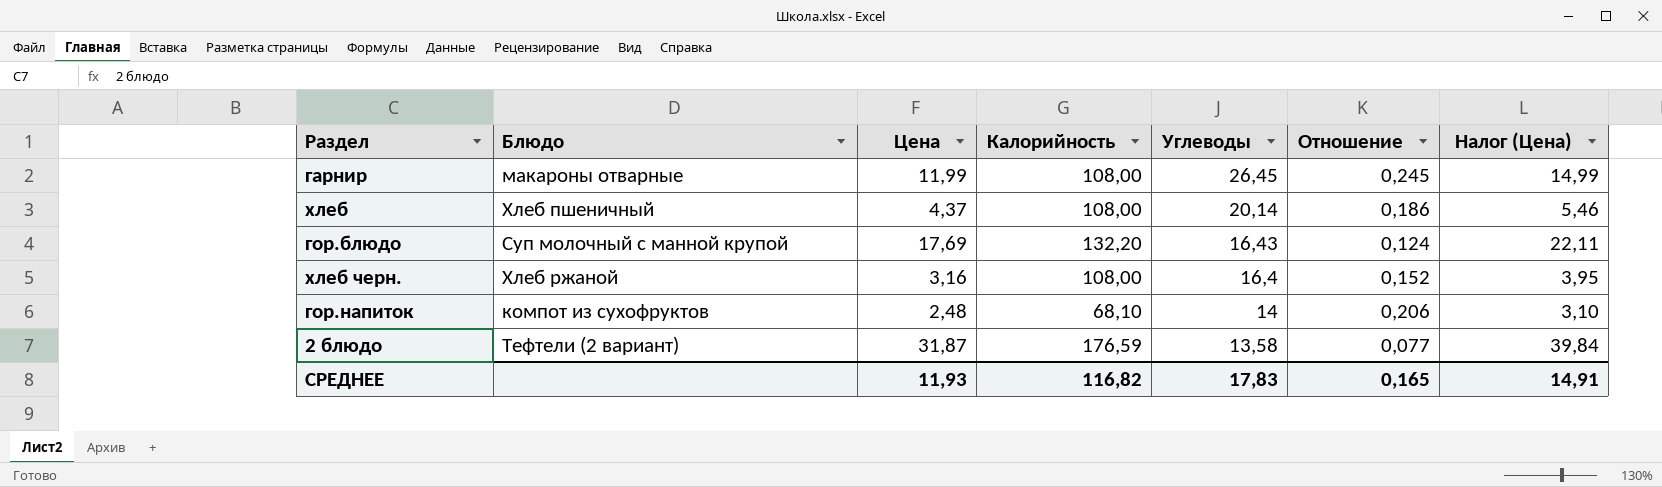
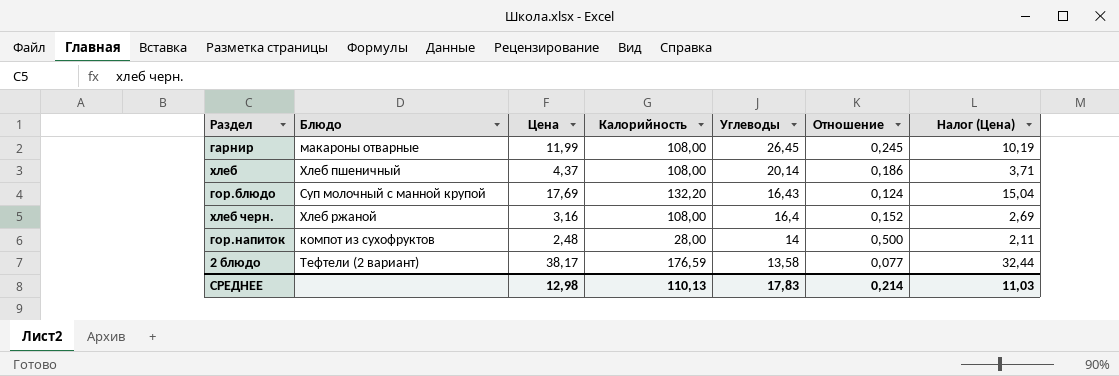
column Налог (Цена) | formula: [Цена] * 1,25 -> [Цена] * 0,85
гор.напиток | Калорийность: 68,10 -> 28,00
гор.напиток | Отношение: 0,206 -> 0,500
2 блюдо | Цена: 31,87 -> 38,17
СРЕДНЕЕ | Цена: 11,93 -> 12,98
СРЕДНЕЕ | Калорийность: 116,82 -> 110,13
СРЕДНЕЕ | Отношение: 0,165 -> 0,214
СРЕДНЕЕ | Налог (Цена): 14,91 -> 11,03

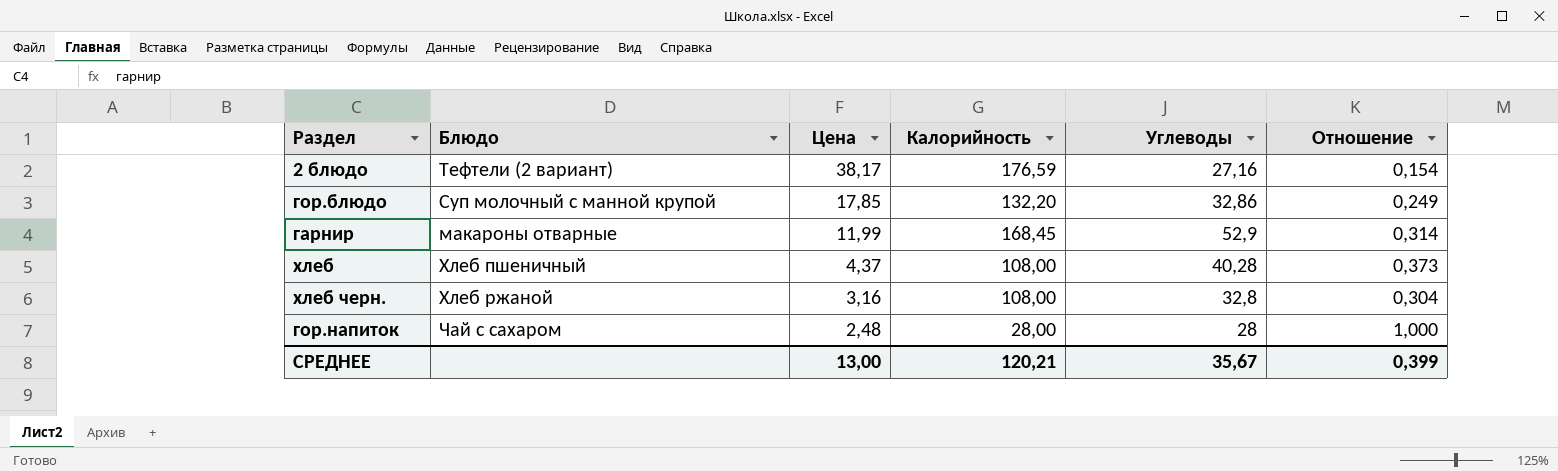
row order: Углеводы descending -> Цена descending
column Налог (Цена) | formula: [Цена] * 0,85 -> none
2 блюдо | Углеводы: 13,58 -> 27,16
2 блюдо | Отношение: 0,077 -> 0,154
гор.блюдо | Цена: 17,69 -> 17,85
гор.блюдо | Углеводы: 16,43 -> 32,86
гор.блюдо | Отношение: 0,124 -> 0,249
гарнир | Калорийность: 108,00 -> 168,45
гарнир | Углеводы: 26,45 -> 52,9
гарнир | Отношение: 0,245 -> 0,314
хлеб | Углеводы: 20,14 -> 40,28
хлеб | Отношение: 0,186 -> 0,373
хлеб черн. | Углеводы: 16,4 -> 32,8
хлеб черн. | Отношение: 0,152 -> 0,304
гор.напиток | Блюдо: компот из сухофруктов -> Чай с сахаром
гор.напиток | Углеводы: 14 -> 28
гор.напиток | Отношение: 0,500 -> 1,000
СРЕДНЕЕ | Цена: 12,98 -> 13,00
СРЕДНЕЕ | Калорийность: 110,13 -> 120,21
СРЕДНЕЕ | Углеводы: 17,83 -> 35,67
СРЕДНЕЕ | Отношение: 0,214 -> 0,399

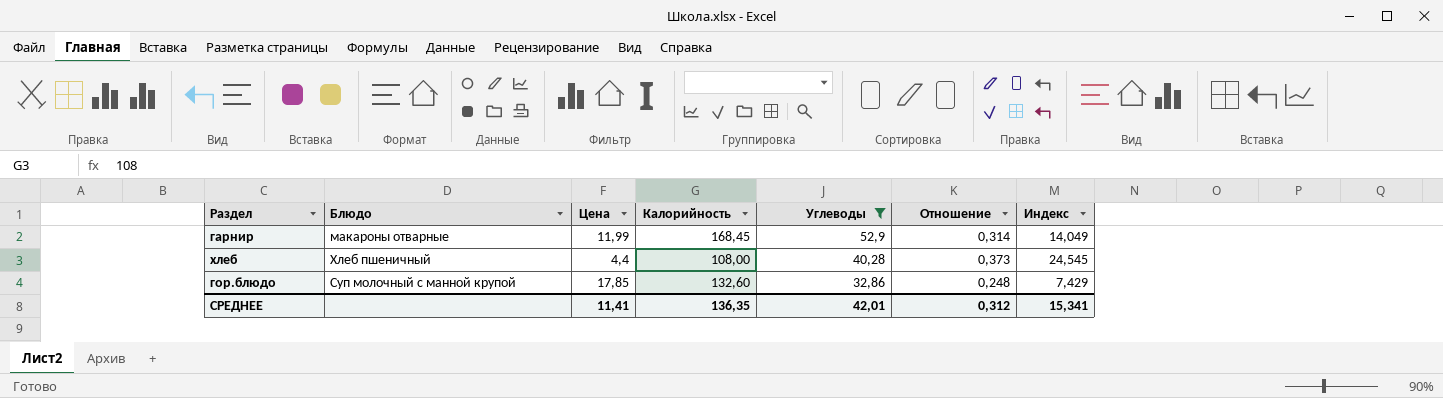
filter: none -> Углеводы >= 32,86
row order: Цена descending -> Углеводы descending
column Индекс | formula: none -> [Калорийность] / [Цена]
хлеб | Цена: 4,37 -> 4,4
гор.блюдо | Калорийность: 132,20 -> 132,60
гор.блюдо | Отношение: 0,249 -> 0,248
СРЕДНЕЕ | Цена: 13,00 -> 11,41
СРЕДНЕЕ | Калорийность: 120,21 -> 136,35
СРЕДНЕЕ | Углеводы: 35,67 -> 42,01
СРЕДНЕЕ | Отношение: 0,399 -> 0,312

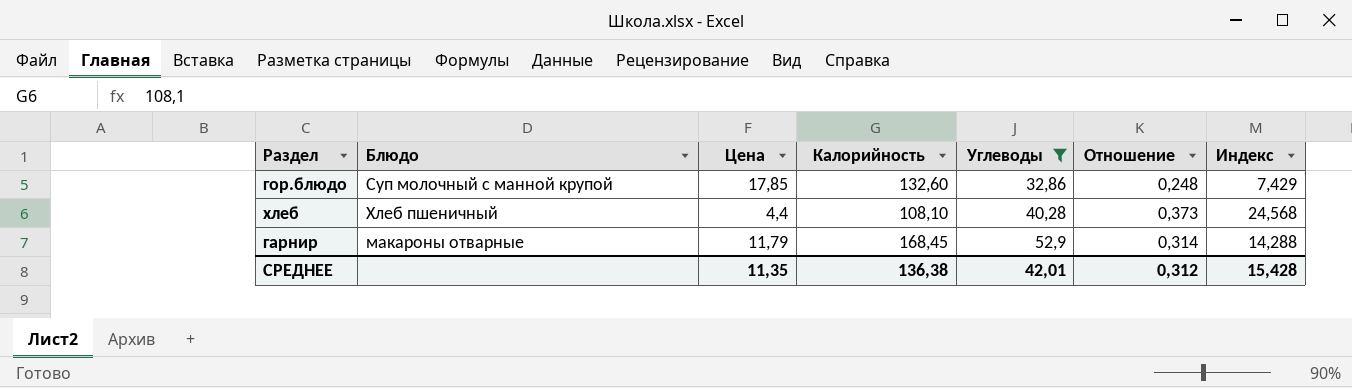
row order: Углеводы descending -> Углеводы ascending
хлеб | Калорийность: 108,00 -> 108,10
хлеб | Индекс: 24,545 -> 24,568
гарнир | Цена: 11,99 -> 11,79
гарнир | Индекс: 14,049 -> 14,288
СРЕДНЕЕ | Цена: 11,41 -> 11,35
СРЕДНЕЕ | Калорийность: 136,35 -> 136,38
СРЕДНЕЕ | Индекс: 15,341 -> 15,428

